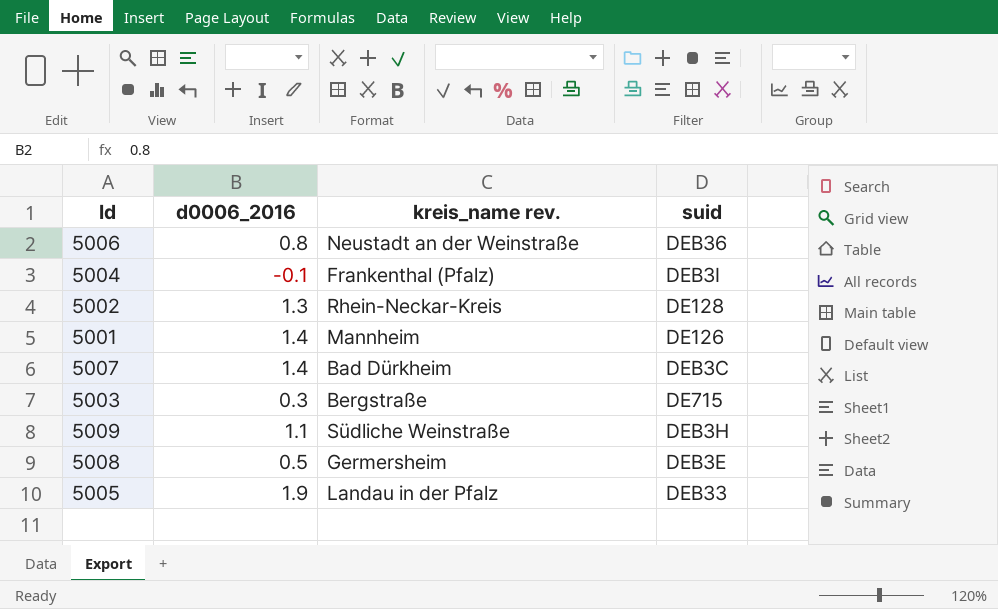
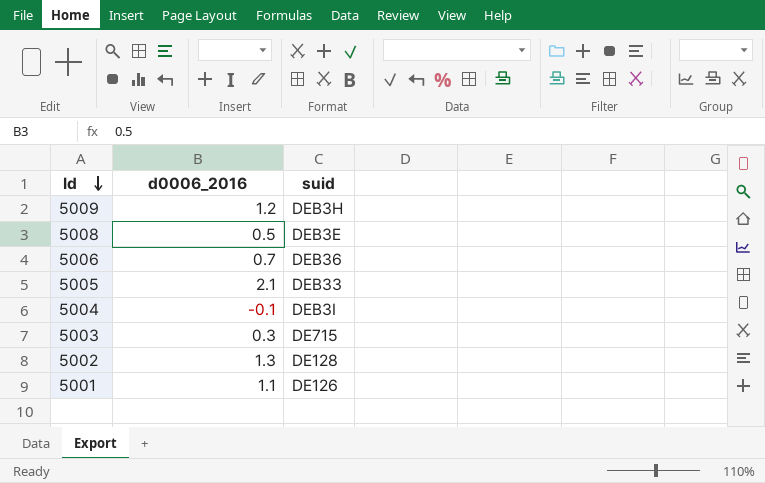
row order: none -> Id descending
column kreis_name rev. | position: 3 -> none
row 5007: 1.4 | Bad Dürkheim | DEB3C -> none
5009 | d0006_2016: 1.1 -> 1.2
5006 | d0006_2016: 0.8 -> 0.7
5005 | d0006_2016: 1.9 -> 2.1
5001 | d0006_2016: 1.4 -> 1.1

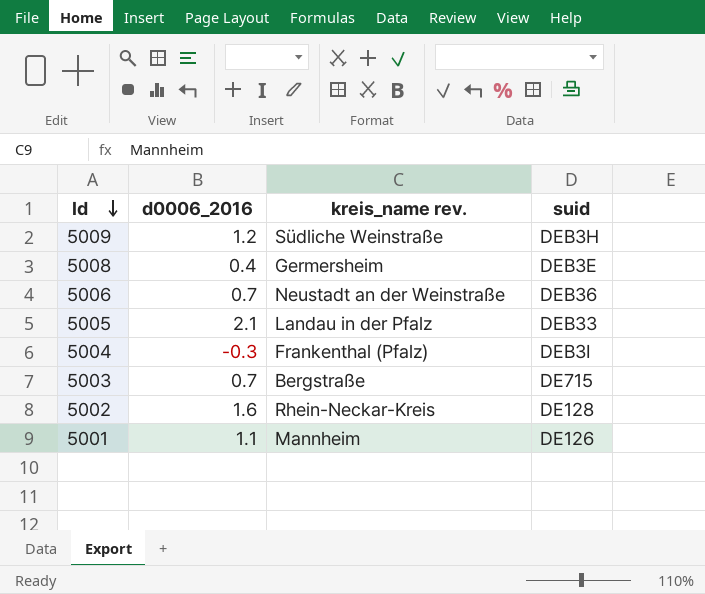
column kreis_name rev. | position: none -> 3
5008 | d0006_2016: 0.5 -> 0.4
5004 | d0006_2016: -0.1 -> -0.3
5003 | d0006_2016: 0.3 -> 0.7
5002 | d0006_2016: 1.3 -> 1.6

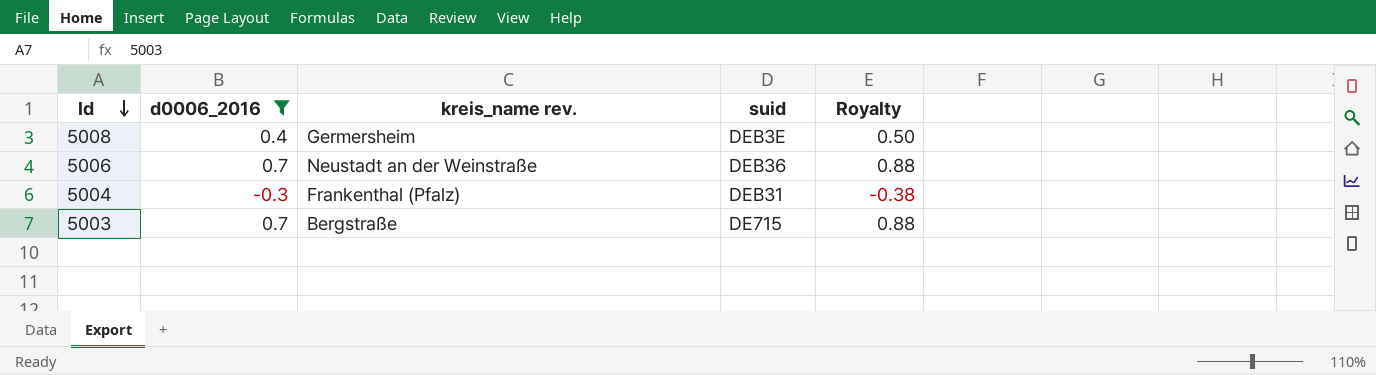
filter: none -> d0006_2016 <= 0.7
column Royalty | formula: none -> [d0006_2016] * 1.25
5004 | suid: DEB3I -> DEB31

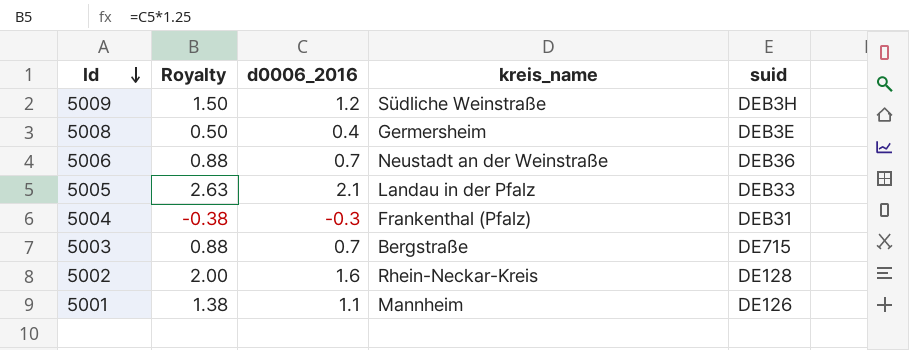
filter: d0006_2016 <= 0.7 -> none
column Royalty | position: 5 -> 2
column name: kreis_name rev. -> kreis_name

